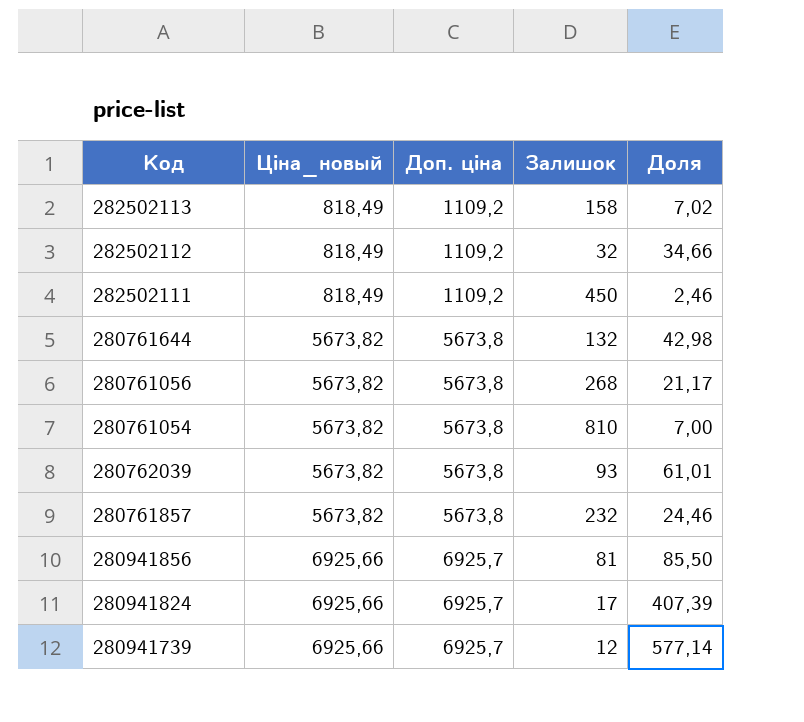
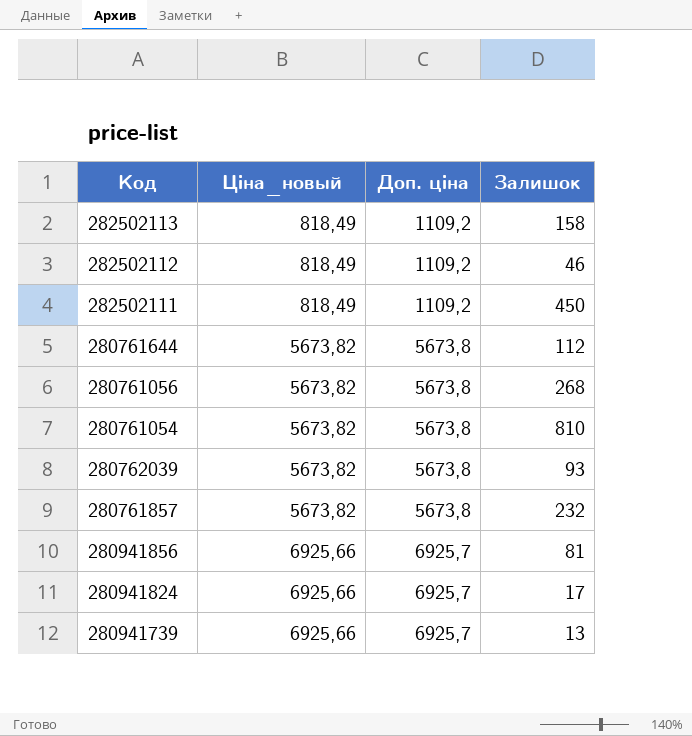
column Доля | formula: [Доп. ціна] / [Залишок] -> none
282502112 | Залишок: 32 -> 46
280761644 | Залишок: 132 -> 112
280941739 | Залишок: 12 -> 13

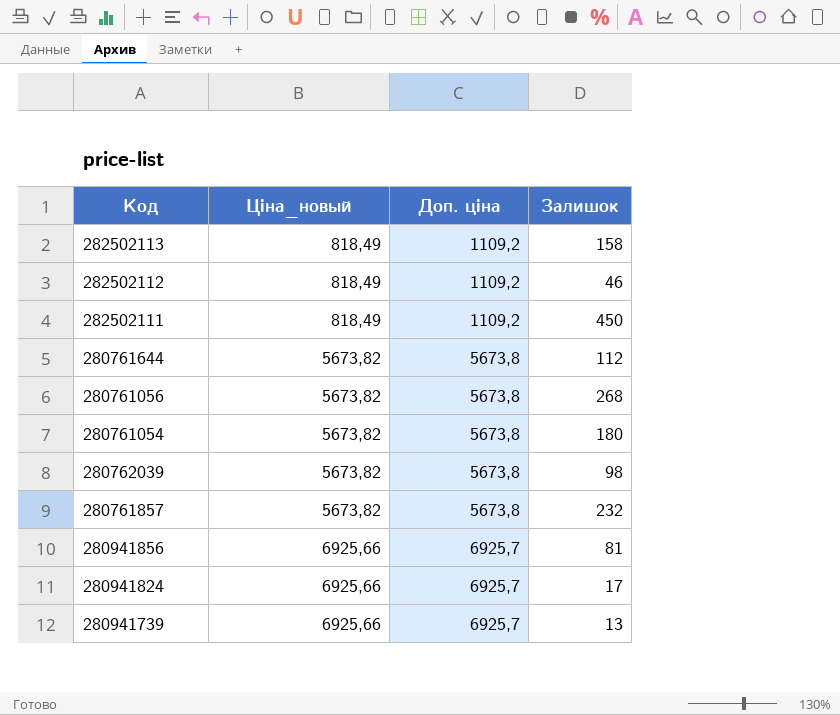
280761054 | Залишок: 810 -> 180
280762039 | Залишок: 93 -> 98

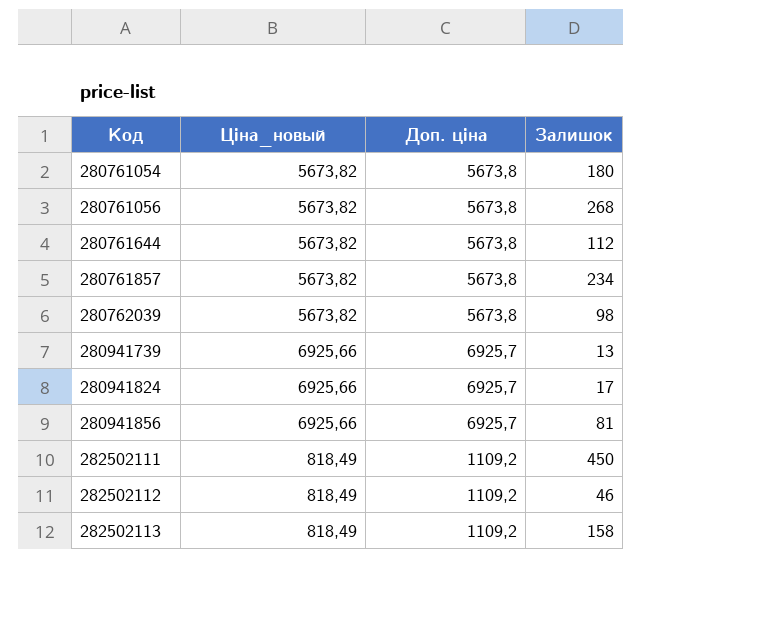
row order: Ціна_новый ascending -> Код ascending
280761857 | Залишок: 232 -> 234

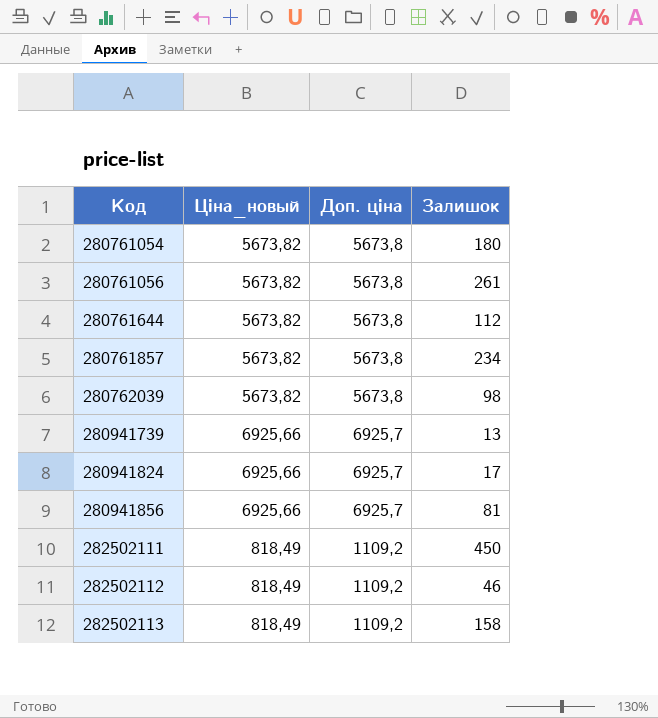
280761056 | Залишок: 268 -> 261

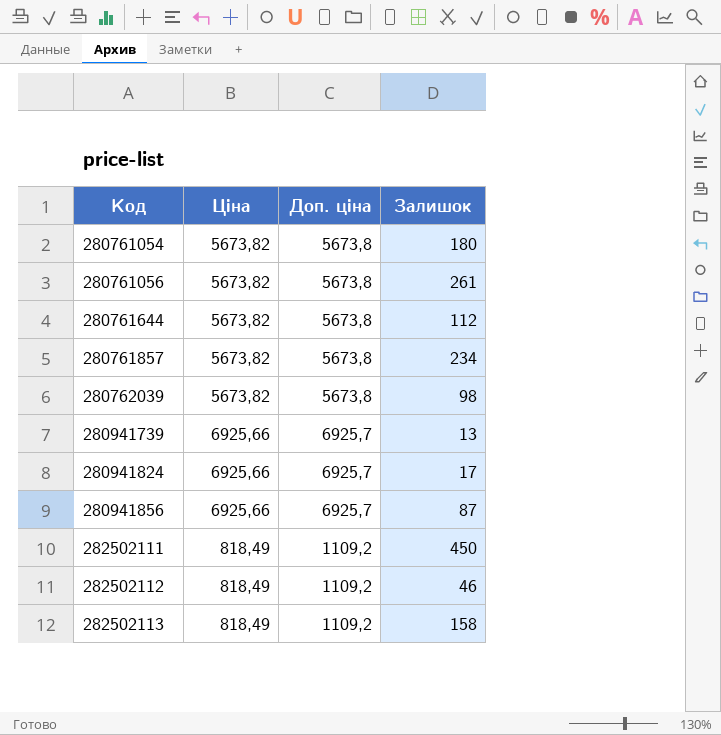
column name: Ціна_новый -> Ціна
280941856 | Залишок: 81 -> 87

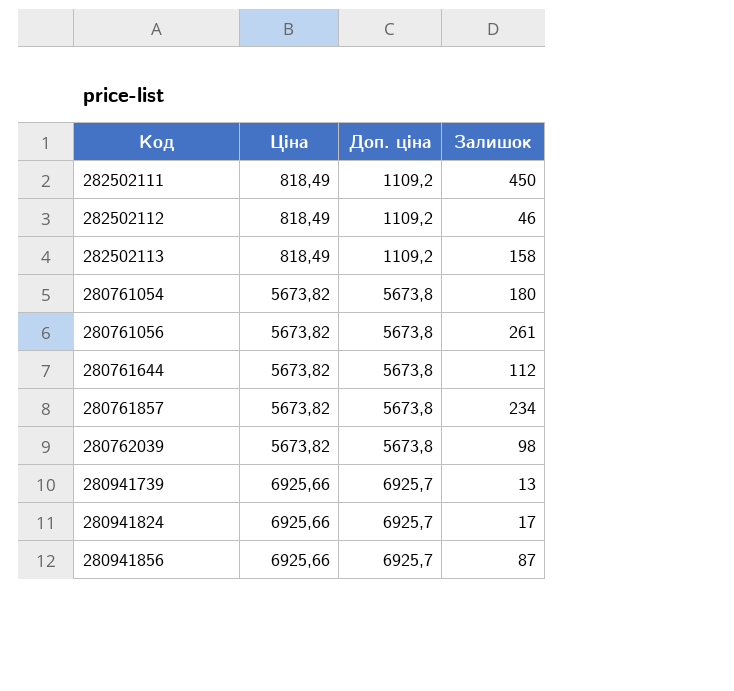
row order: Код ascending -> Ціна ascending

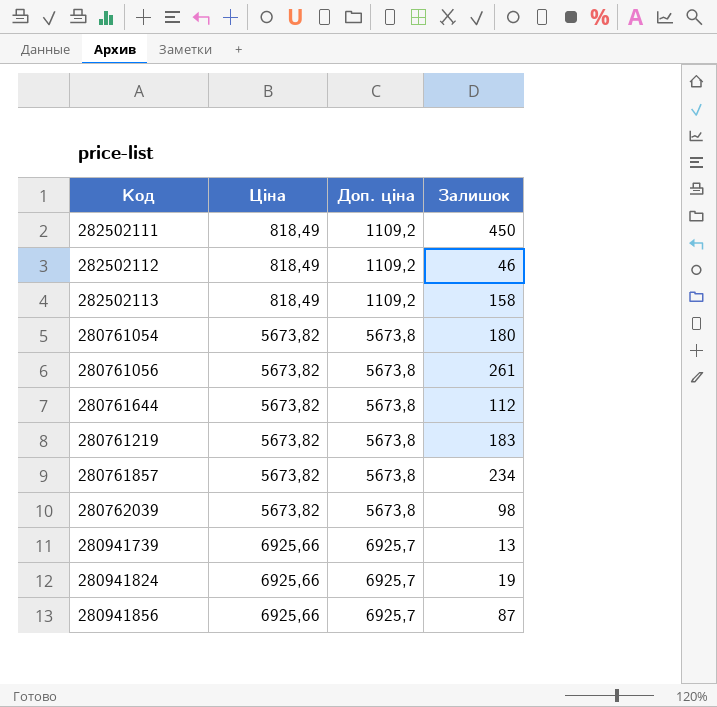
row 280761219: none -> 5673,82 | 5673,8 | 183
280941824 | Залишок: 17 -> 19

